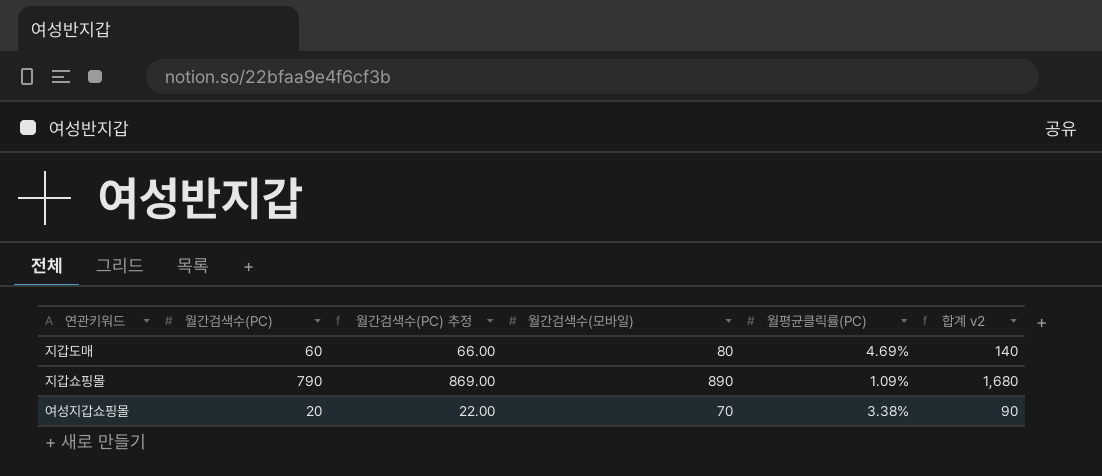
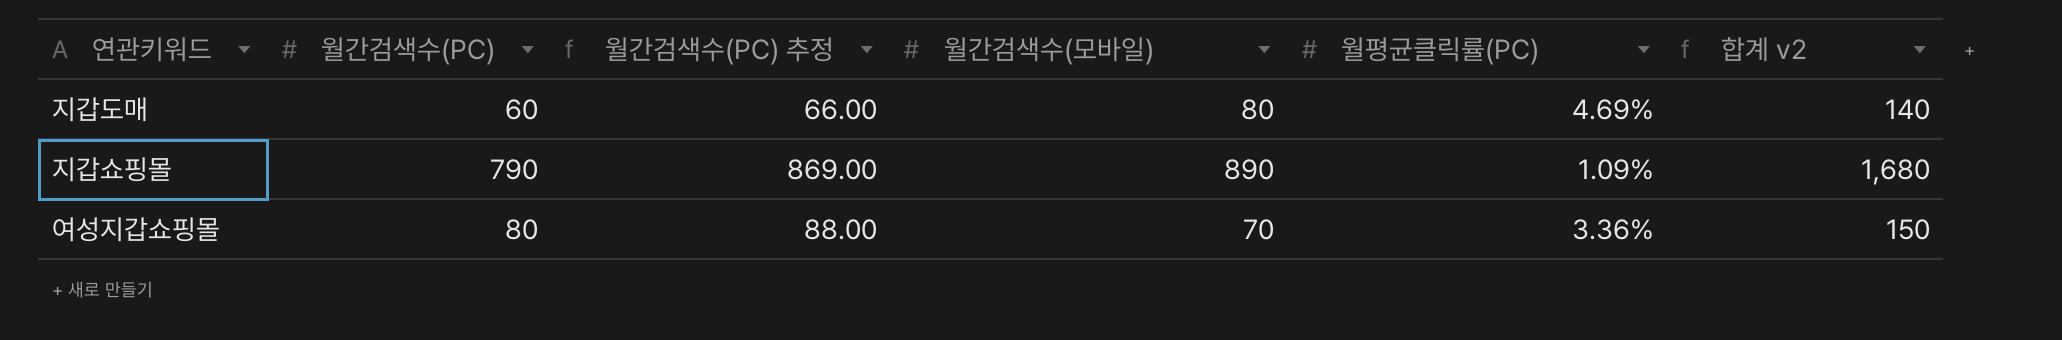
여성지갑쇼핑몰 | 월간검색수(PC): 20 -> 80
여성지갑쇼핑몰 | 월간검색수(PC) 추정: 22.00 -> 88.00
여성지갑쇼핑몰 | 월평균클릭률(PC): 3.38% -> 3.36%
여성지갑쇼핑몰 | 합계 v2: 90 -> 150

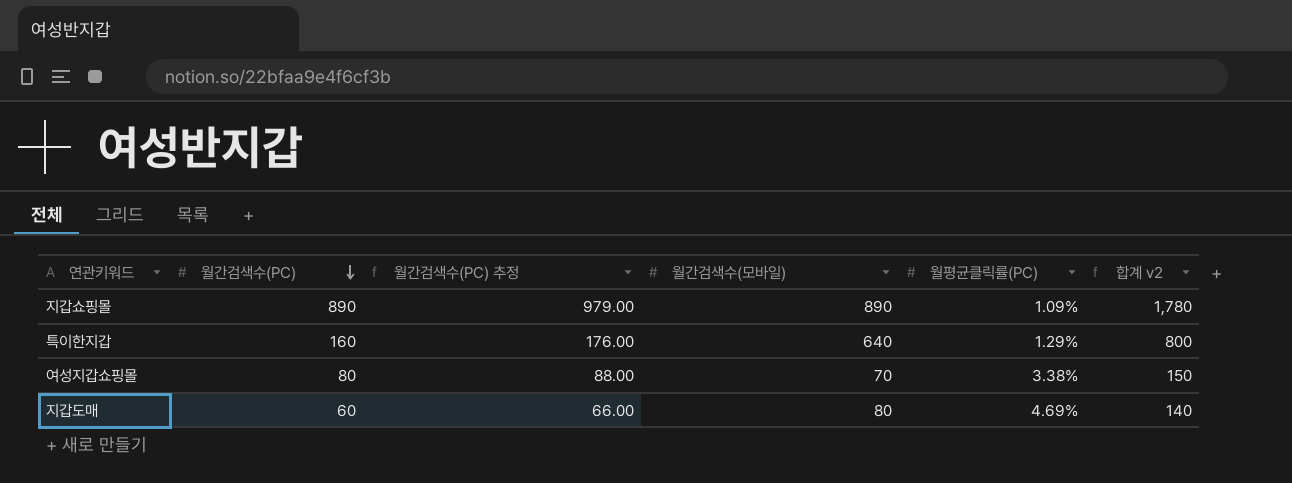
row order: none -> 월간검색수(PC) descending
지갑쇼핑몰 | 월간검색수(PC): 790 -> 890
지갑쇼핑몰 | 월간검색수(PC) 추정: 869.00 -> 979.00
지갑쇼핑몰 | 합계 v2: 1,680 -> 1,780
row 특이한지갑: none -> 160 | 176.00 | 640 | 1.29% | 800
여성지갑쇼핑몰 | 월평균클릭률(PC): 3.36% -> 3.38%

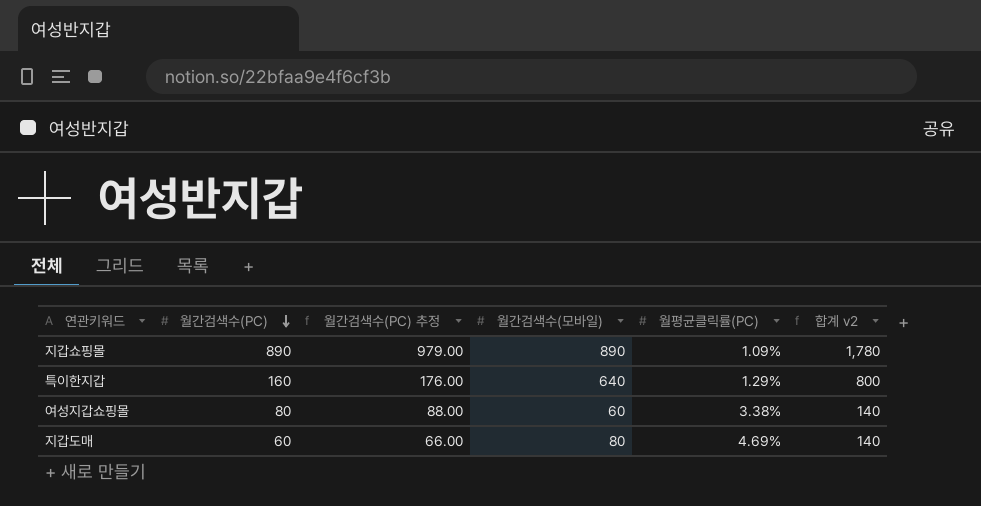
여성지갑쇼핑몰 | 월간검색수(모바일): 70 -> 60
여성지갑쇼핑몰 | 합계 v2: 150 -> 140

